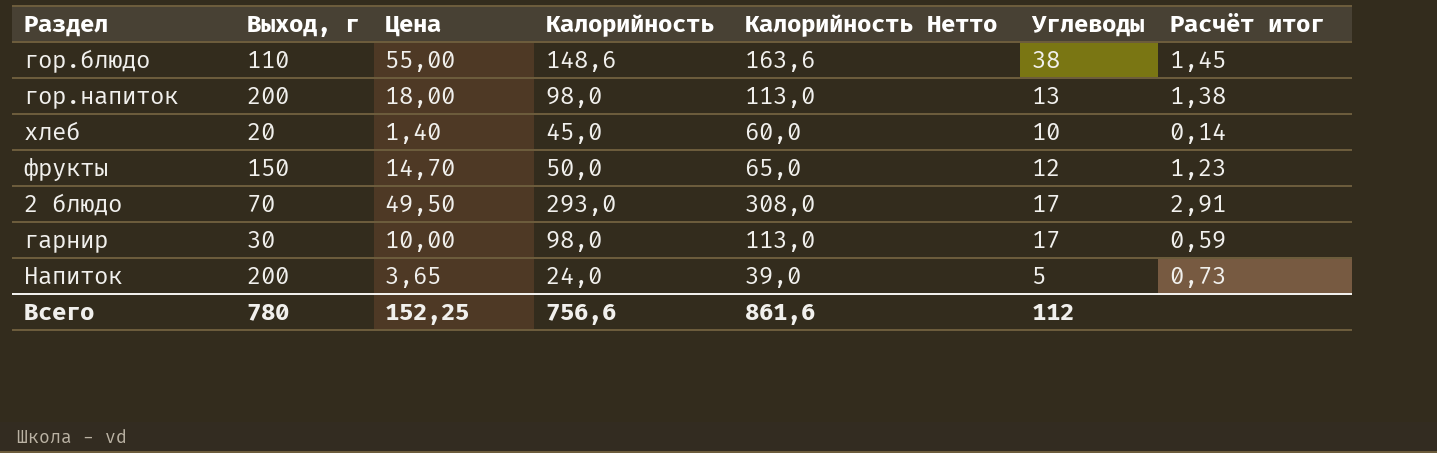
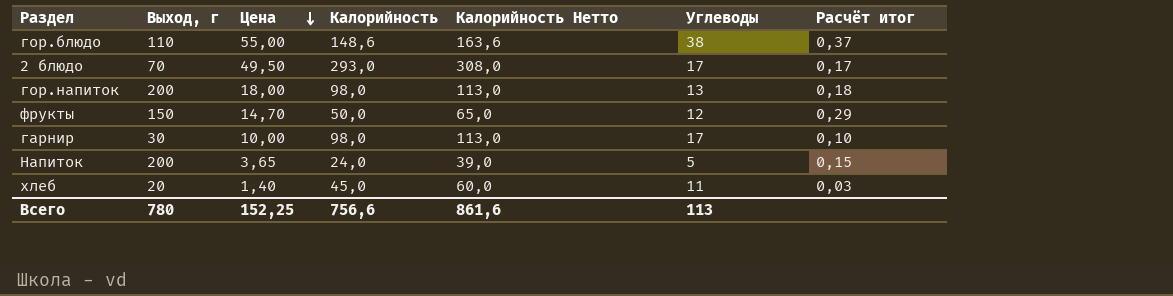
row order: none -> Цена descending
column Расчёт итог | formula: [Цена] / [Углеводы] -> [Цена] / [Калорийность]
хлеб | Углеводы: 10 -> 11
Всего | Углеводы: 112 -> 113

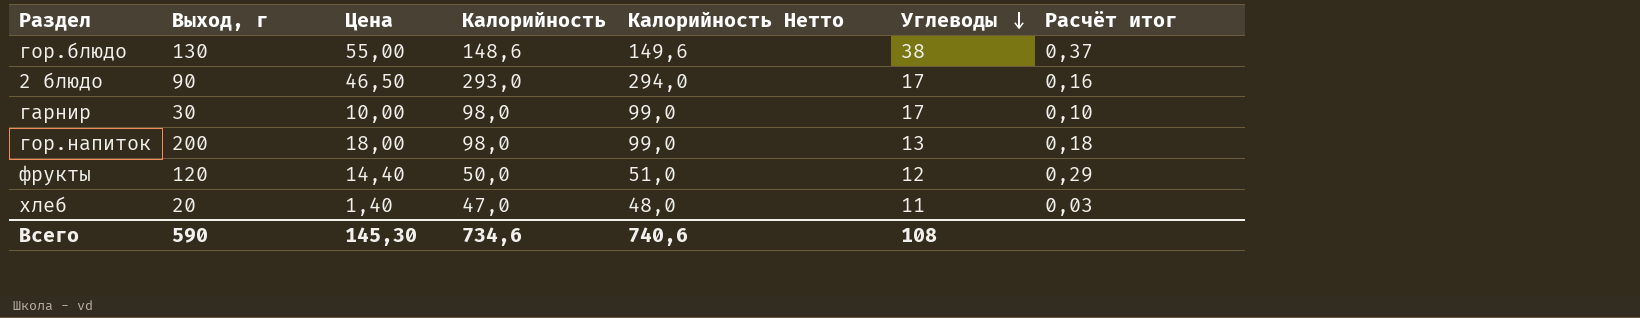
row order: Цена descending -> Углеводы descending
column Калорийность Нетто | formula: [Калорийность] + 15 -> [Калорийность] + 1
row Напиток: 200 | 3,65 | 24,0 | 39,0 | 5 | 0,15 -> none
гор.блюдо | Выход, г: 110 -> 130
2 блюдо | Выход, г: 70 -> 90
2 блюдо | Цена: 49,50 -> 46,50
2 блюдо | Расчёт итог: 0,17 -> 0,16
фрукты | Выход, г: 150 -> 120
фрукты | Цена: 14,70 -> 14,40
хлеб | Калорийность: 45,0 -> 47,0
Всего | Выход, г: 780 -> 590
Всего | Цена: 152,25 -> 145,30
Всего | Калорийность: 756,6 -> 734,6
Всего | Калорийность Нетто: 861,6 -> 740,6
Всего | Углеводы: 113 -> 108

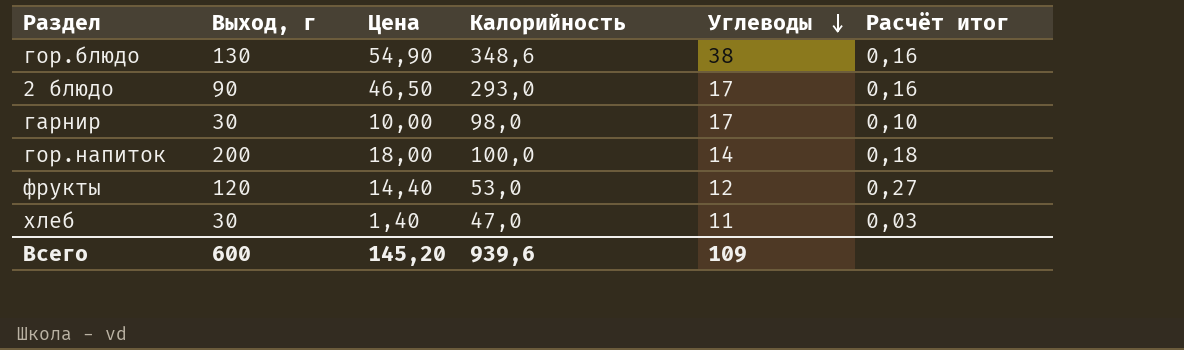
column Калорийность Нетто | formula: [Калорийность] + 1 -> none
гор.блюдо | Цена: 55,00 -> 54,90
гор.блюдо | Калорийность: 148,6 -> 348,6
гор.блюдо | Расчёт итог: 0,37 -> 0,16
гор.напиток | Калорийность: 98,0 -> 100,0
гор.напиток | Углеводы: 13 -> 14
фрукты | Калорийность: 50,0 -> 53,0
фрукты | Расчёт итог: 0,29 -> 0,27
хлеб | Выход, г: 20 -> 30
Всего | Выход, г: 590 -> 600
Всего | Цена: 145,30 -> 145,20
Всего | Калорийность: 734,6 -> 939,6
Всего | Углеводы: 108 -> 109

